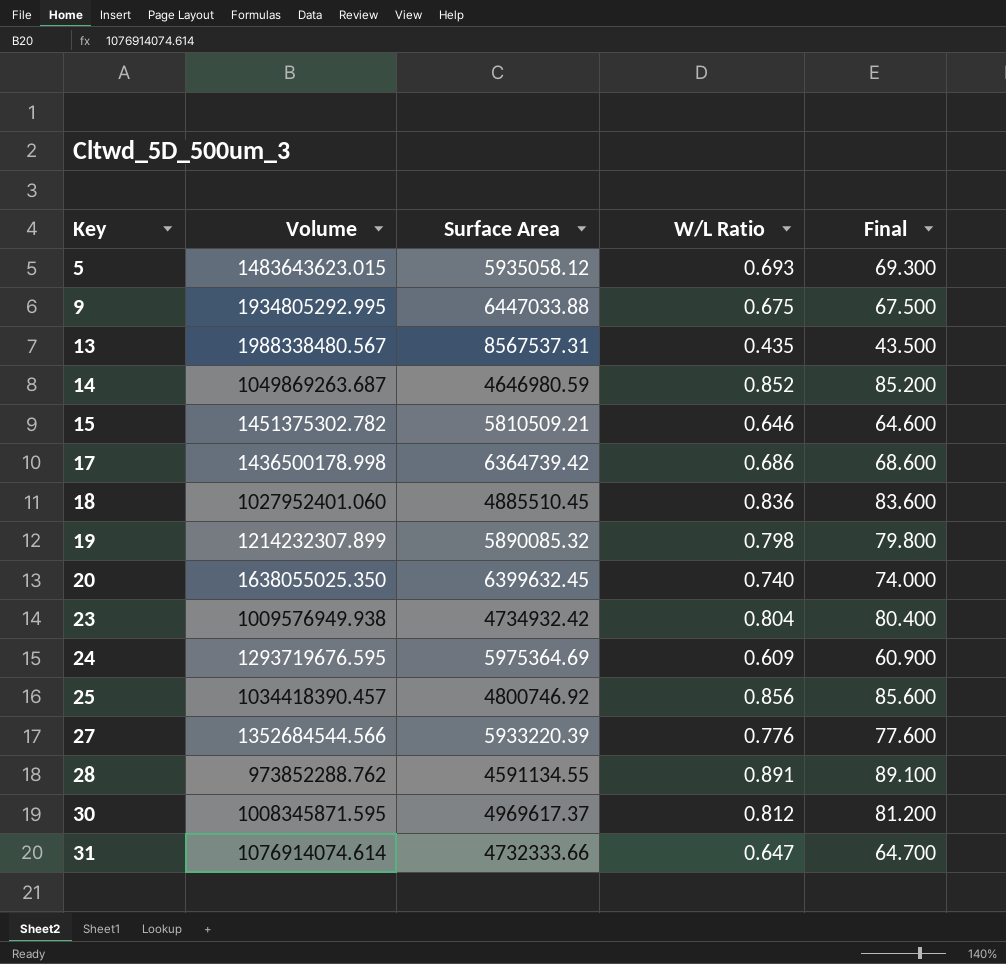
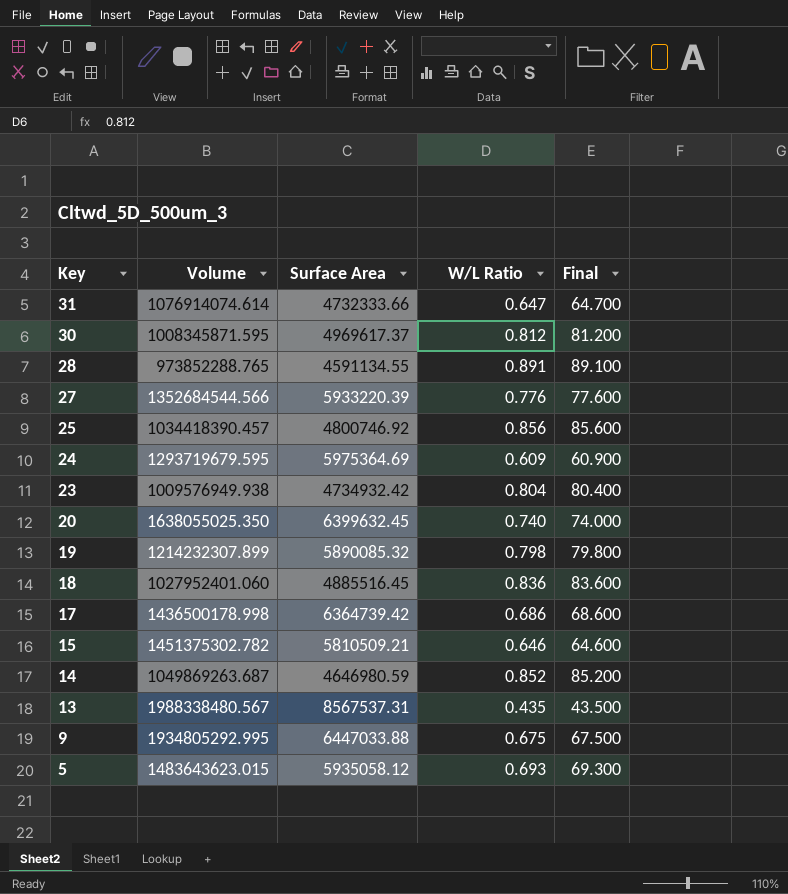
row order: Key ascending -> Key descending
28 | Volume: 973852288.762 -> 973852288.765
24 | Volume: 1293719676.595 -> 1293719679.595
18 | Surface Area: 4885510.45 -> 4885516.45

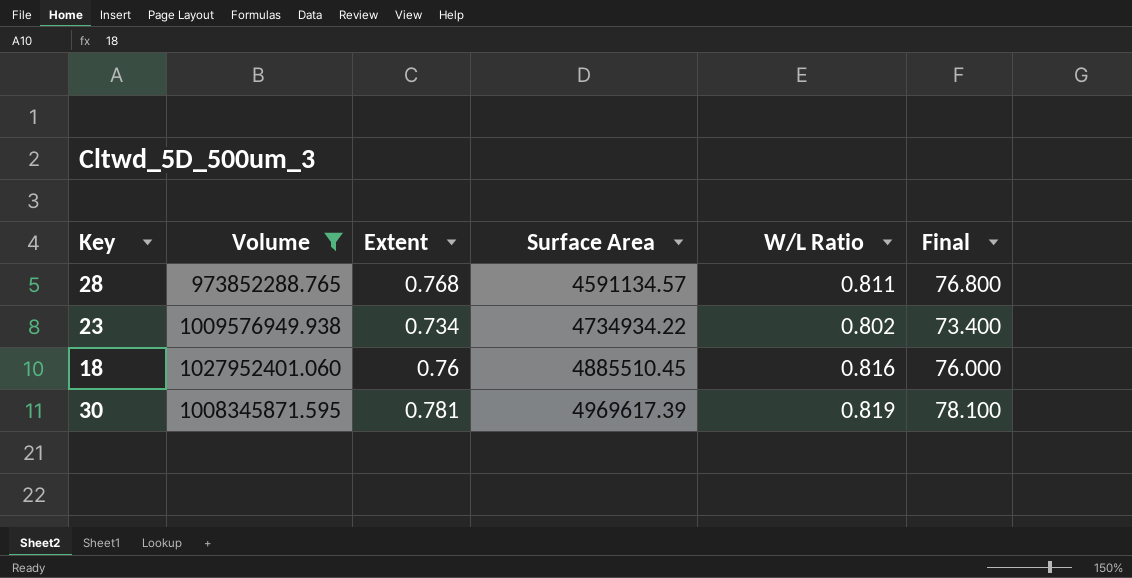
filter: none -> Volume <= 1027952401.060
row order: Key descending -> Surface Area ascending
column Extent | position: none -> 3
column Final | formula: [W/L Ratio] * 100 -> [Extent] * 100
28 | Surface Area: 4591134.55 -> 4591134.57
28 | W/L Ratio: 0.891 -> 0.811
23 | Surface Area: 4734932.42 -> 4734934.22
23 | W/L Ratio: 0.804 -> 0.802
18 | Surface Area: 4885516.45 -> 4885510.45
18 | W/L Ratio: 0.836 -> 0.816
30 | Surface Area: 4969617.37 -> 4969617.39
30 | W/L Ratio: 0.812 -> 0.819

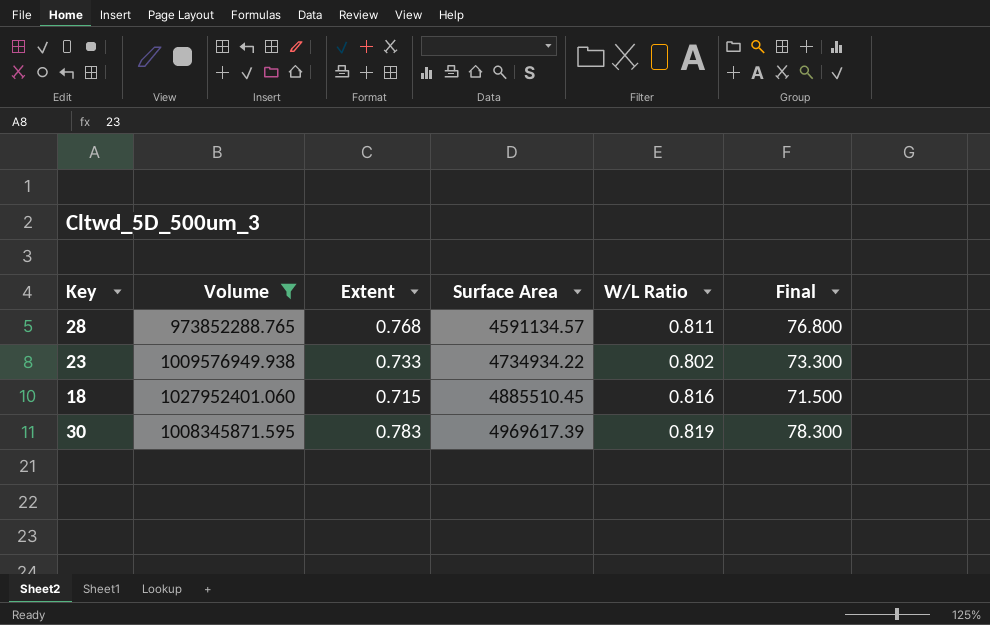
23 | Extent: 0.734 -> 0.733
23 | Final: 73.400 -> 73.300
18 | Extent: 0.76 -> 0.715
18 | Final: 76.000 -> 71.500
30 | Extent: 0.781 -> 0.783
30 | Final: 78.100 -> 78.300

